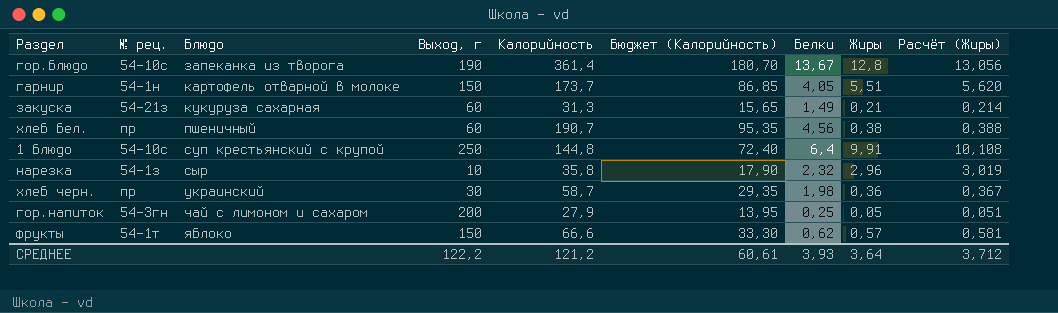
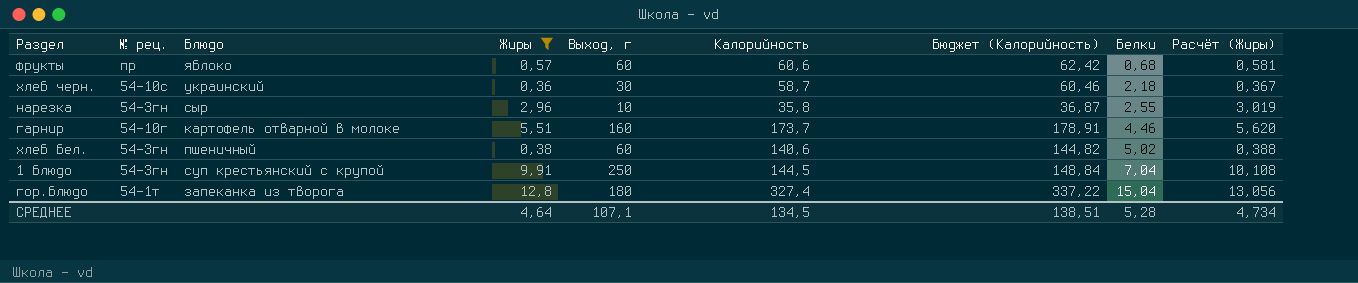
filter: none -> Жиры >= 0,36
row order: Блюдо ascending -> Белки ascending
column Жиры | position: 8 -> 4
column Бюджет (Калорийность) | formula: [Калорийность] * 0,5 -> [Калорийность] * 1,03
фрукты | № рец.: 54-1т -> пр
фрукты | Выход, г: 150 -> 60
фрукты | Калорийность: 66,6 -> 60,6
фрукты | Белки: 0,62 -> 0,68
хлеб черн. | № рец.: пр -> 54-10с
хлеб черн. | Белки: 1,98 -> 2,18
нарезка | № рец.: 54-1з -> 54-3гн
нарезка | Белки: 2,32 -> 2,55
гарнир | № рец.: 54-1н -> 54-10г
гарнир | Выход, г: 150 -> 160
гарнир | Белки: 4,05 -> 4,46
хлеб бел. | № рец.: пр -> 54-3гн
хлеб бел. | Калорийность: 190,7 -> 140,6
хлеб бел. | Белки: 4,56 -> 5,02
1 блюдо | № рец.: 54-10с -> 54-3гн
1 блюдо | Калорийность: 144,8 -> 144,5
1 блюдо | Белки: 6,4 -> 7,04
гор.блюдо | № рец.: 54-10с -> 54-1т
гор.блюдо | Выход, г: 190 -> 180
гор.блюдо | Калорийность: 361,4 -> 327,4
гор.блюдо | Белки: 13,67 -> 15,04
СРЕДНЕЕ | Жиры: 3,64 -> 4,64
СРЕДНЕЕ | Выход, г: 122,2 -> 107,1
СРЕДНЕЕ | Калорийность: 121,2 -> 134,5
СРЕДНЕЕ | Бюджет (Калорийность): 60,61 -> 138,51
СРЕДНЕЕ | Белки: 3,93 -> 5,28
СРЕДНЕЕ | Расчёт (Жиры): 3,712 -> 4,734

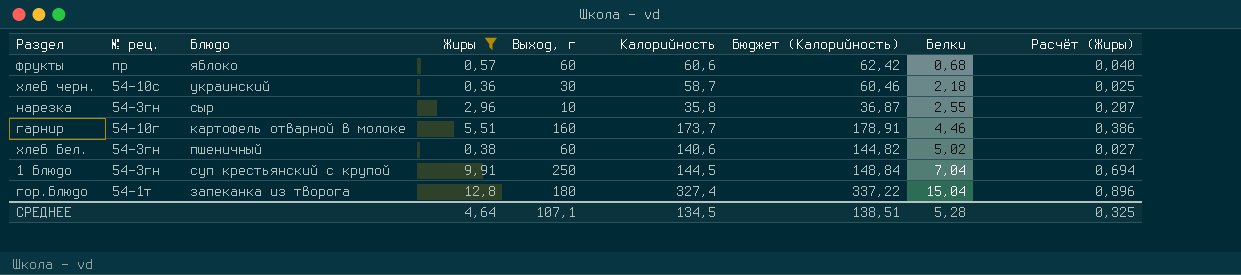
column Расчёт (Жиры) | formula: [Жиры] * 1,02 -> [Жиры] * 0,07
СРЕДНЕЕ | Расчёт (Жиры): 4,734 -> 0,325

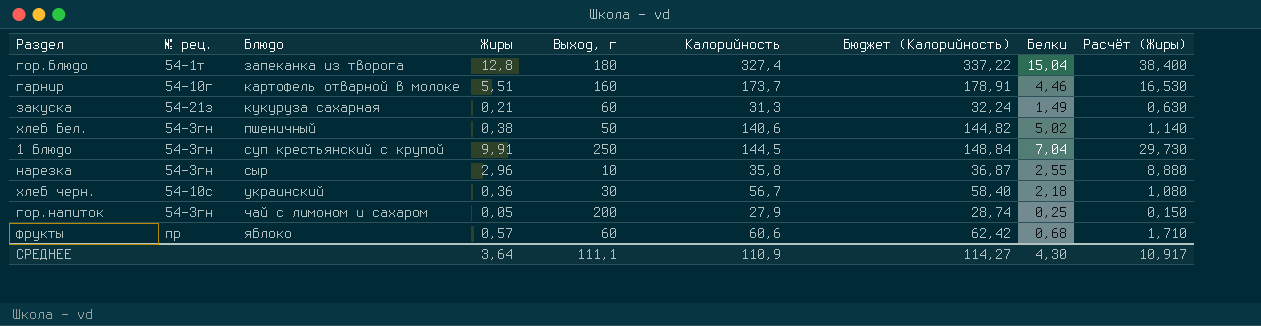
filter: Жиры >= 0,36 -> none
row order: Белки ascending -> Блюдо ascending
column Расчёт (Жиры) | formula: [Жиры] * 0,07 -> [Жиры] * 3
хлеб бел. | Выход, г: 60 -> 50
хлеб черн. | Калорийность: 58,7 -> 56,7
хлеб черн. | Бюджет (Калорийность): 60,46 -> 58,40
СРЕДНЕЕ | Жиры: 4,64 -> 3,64
СРЕДНЕЕ | Выход, г: 107,1 -> 111,1
СРЕДНЕЕ | Калорийность: 134,5 -> 110,9
СРЕДНЕЕ | Бюджет (Калорийность): 138,51 -> 114,27
СРЕДНЕЕ | Белки: 5,28 -> 4,30
СРЕДНЕЕ | Расчёт (Жиры): 0,325 -> 10,917

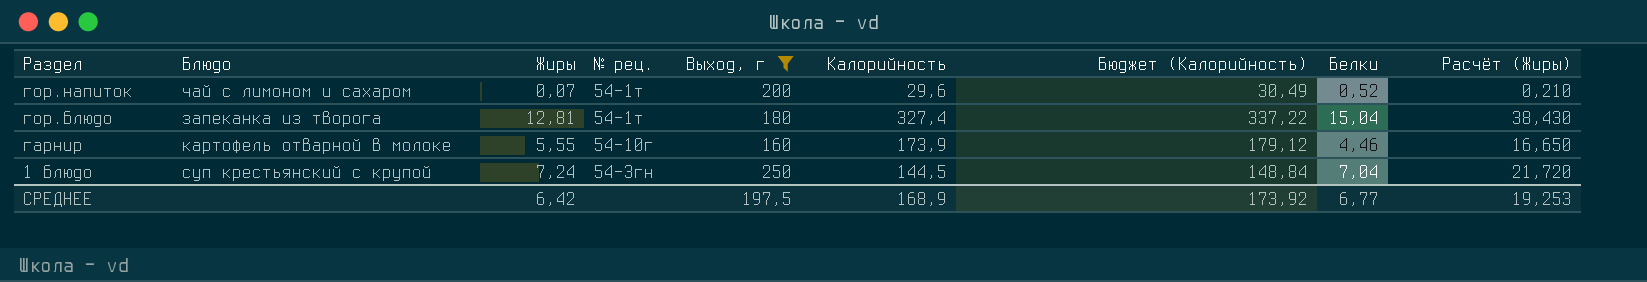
filter: none -> Выход, г >= 160
row order: Блюдо ascending -> Раздел descending
column № рец. | position: 2 -> 4
гор.напиток | Жиры: 0,05 -> 0,07
гор.напиток | № рец.: 54-3гн -> 54-1т
гор.напиток | Калорийность: 27,9 -> 29,6
гор.напиток | Бюджет (Калорийность): 28,74 -> 30,49
гор.напиток | Белки: 0,25 -> 0,52
гор.напиток | Расчёт (Жиры): 0,150 -> 0,210
гор.блюдо | Жиры: 12,8 -> 12,81
гор.блюдо | Расчёт (Жиры): 38,400 -> 38,430
гарнир | Жиры: 5,51 -> 5,55
гарнир | Калорийность: 173,7 -> 173,9
гарнир | Бюджет (Калорийность): 178,91 -> 179,12
гарнир | Расчёт (Жиры): 16,530 -> 16,650
1 блюдо | Жиры: 9,91 -> 7,24
1 блюдо | Расчёт (Жиры): 29,730 -> 21,720
СРЕДНЕЕ | Жиры: 3,64 -> 6,42
СРЕДНЕЕ | Выход, г: 111,1 -> 197,5
СРЕДНЕЕ | Калорийность: 110,9 -> 168,9
СРЕДНЕЕ | Бюджет (Калорийность): 114,27 -> 173,92
СРЕДНЕЕ | Белки: 4,30 -> 6,77
СРЕДНЕЕ | Расчёт (Жиры): 10,917 -> 19,253

